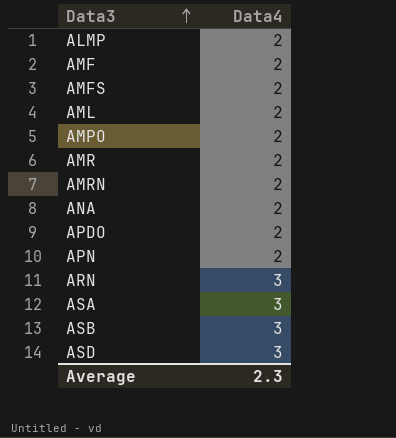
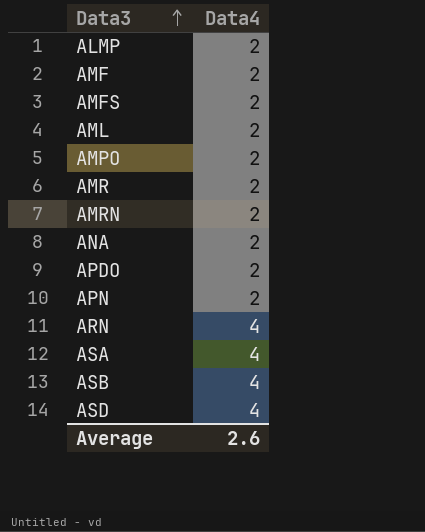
ARN | Data4: 3 -> 4
ASA | Data4: 3 -> 4
ASB | Data4: 3 -> 4
ASD | Data4: 3 -> 4
Average | Data4: 2.3 -> 2.6

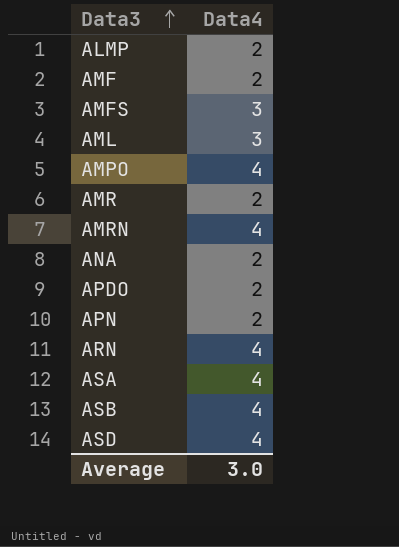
AMFS | Data4: 2 -> 3
AML | Data4: 2 -> 3
AMPO | Data4: 2 -> 4
AMRN | Data4: 2 -> 4
Average | Data4: 2.6 -> 3.0

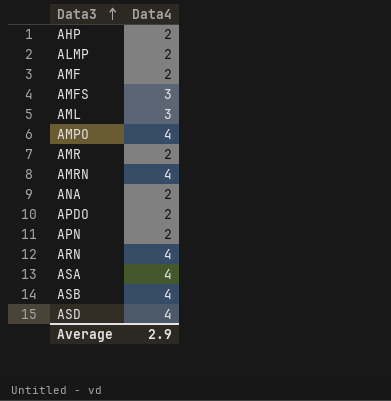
row AHP: none -> 2
Average | Data4: 3.0 -> 2.9

